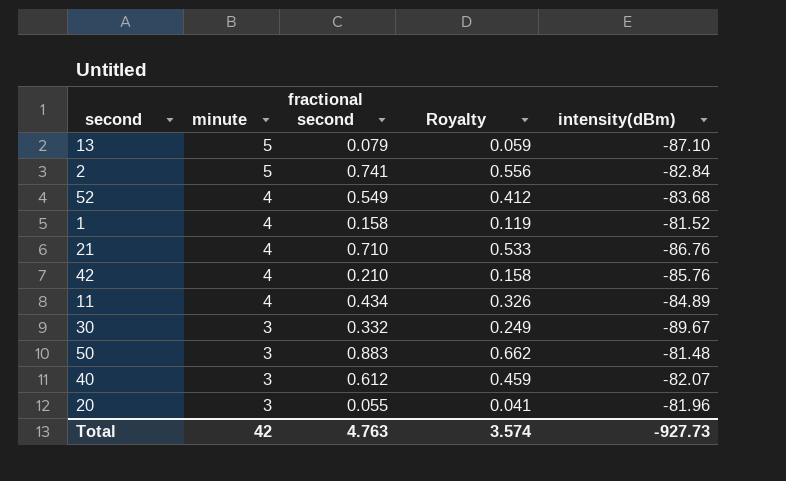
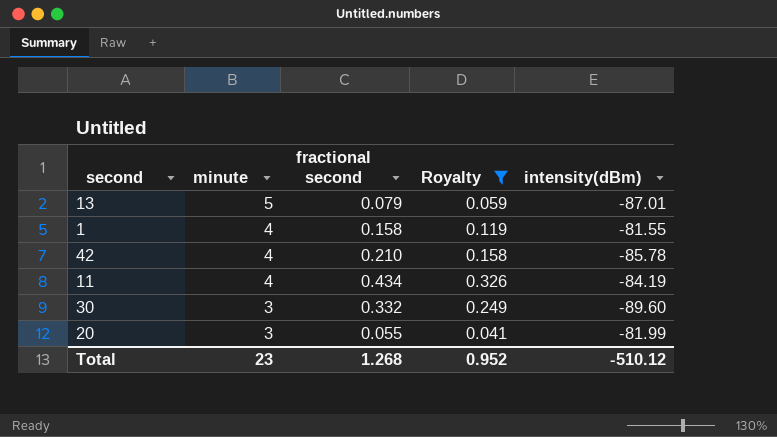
filter: none -> Royalty <= 0.326
13 | intensity(dBm): -87.10 -> -87.01
1 | intensity(dBm): -81.52 -> -81.55
42 | intensity(dBm): -85.76 -> -85.78
11 | intensity(dBm): -84.89 -> -84.19
30 | intensity(dBm): -89.67 -> -89.60
20 | intensity(dBm): -81.96 -> -81.99
Total | minute: 42 -> 23
Total | fractional second: 4.763 -> 1.268
Total | Royalty: 3.574 -> 0.952
Total | intensity(dBm): -927.73 -> -510.12

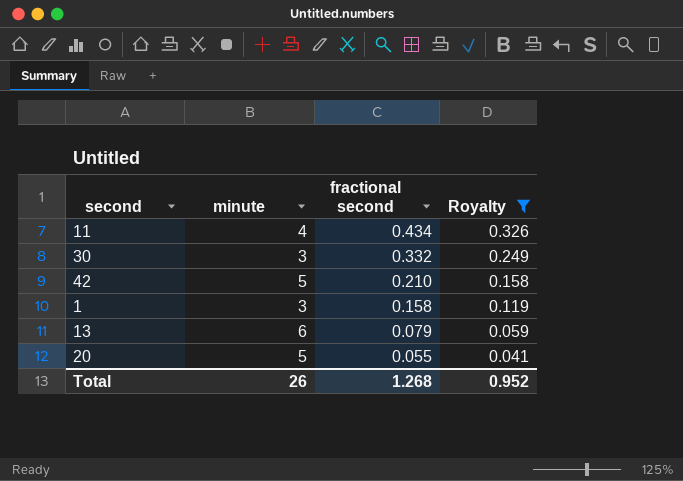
row order: minute descending -> fractional second descending
column intensity(dBm) | position: 5 -> none
42 | minute: 4 -> 5
1 | minute: 4 -> 3
13 | minute: 5 -> 6
20 | minute: 3 -> 5
Total | minute: 23 -> 26

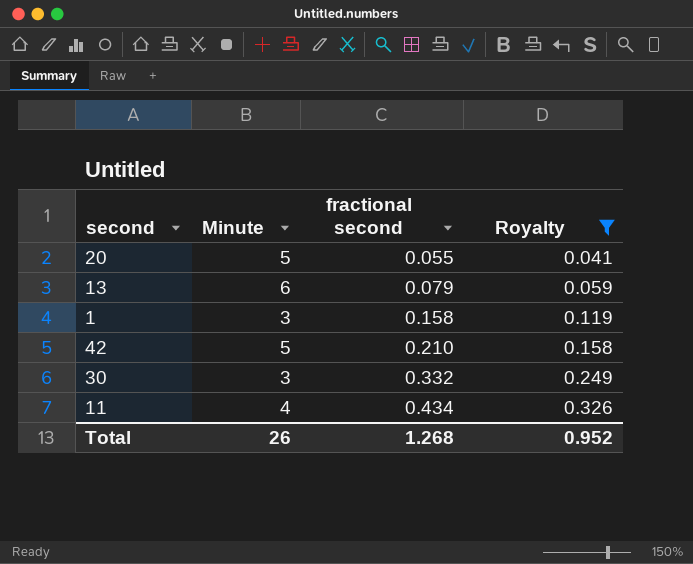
row order: fractional second descending -> fractional second ascending
column name: minute -> Minute

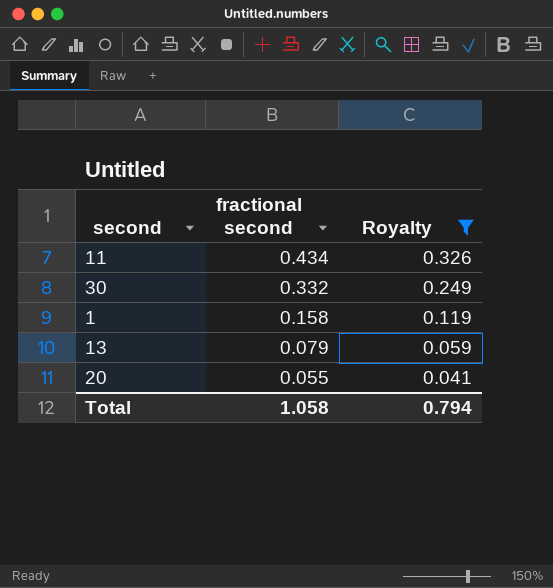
row order: fractional second ascending -> fractional second descending
column Minute | position: 2 -> none
row 42: 5 | 0.210 | 0.158 -> none
Total | fractional second: 1.268 -> 1.058
Total | Royalty: 0.952 -> 0.794

